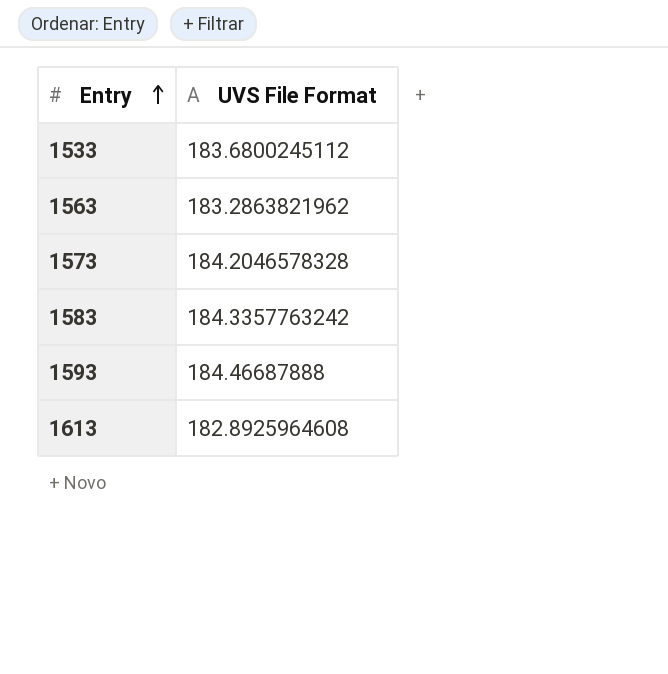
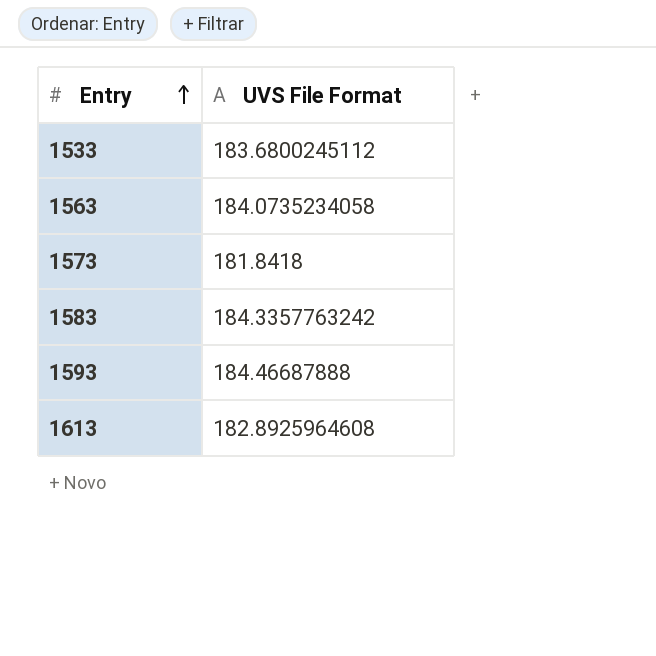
1563 | UVS File Format: 183.2863821962 -> 184.0735234058
1573 | UVS File Format: 184.2046578328 -> 181.8418

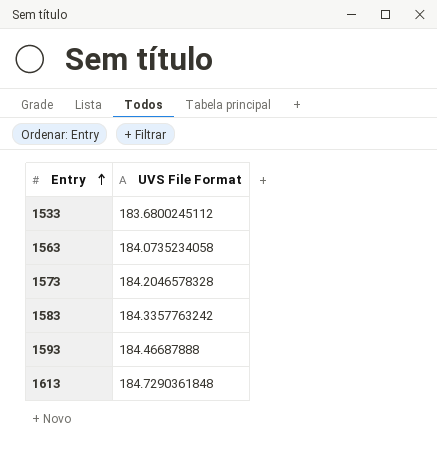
1573 | UVS File Format: 181.8418 -> 184.2046578328
1613 | UVS File Format: 182.8925964608 -> 184.7290361848

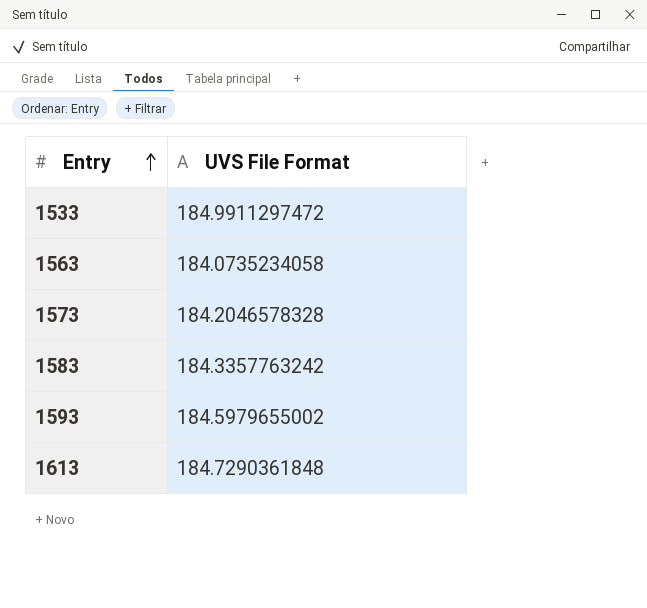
1533 | UVS File Format: 183.6800245112 -> 184.9911297472
1593 | UVS File Format: 184.46687888 -> 184.5979655002

